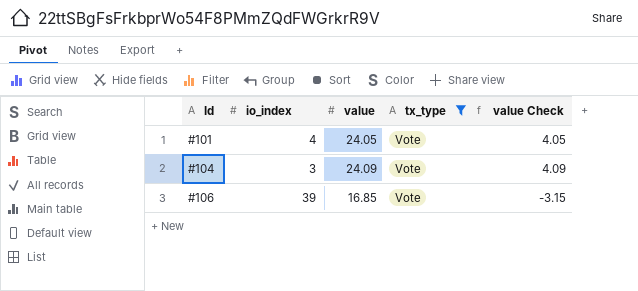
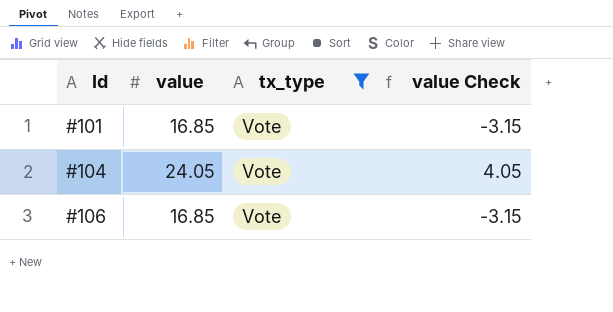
column io_index | position: 2 -> none
#101 | value: 24.05 -> 16.85
#101 | value Check: 4.05 -> -3.15
#104 | value: 24.09 -> 24.05
#104 | value Check: 4.09 -> 4.05

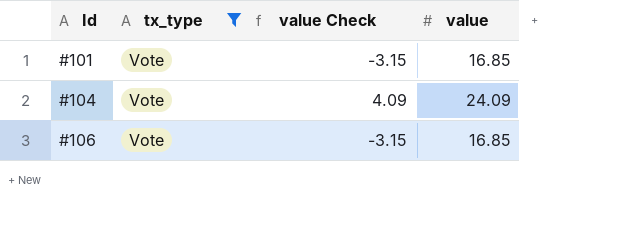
column value | position: 2 -> 4
#104 | value Check: 4.05 -> 4.09
#104 | value: 24.05 -> 24.09

